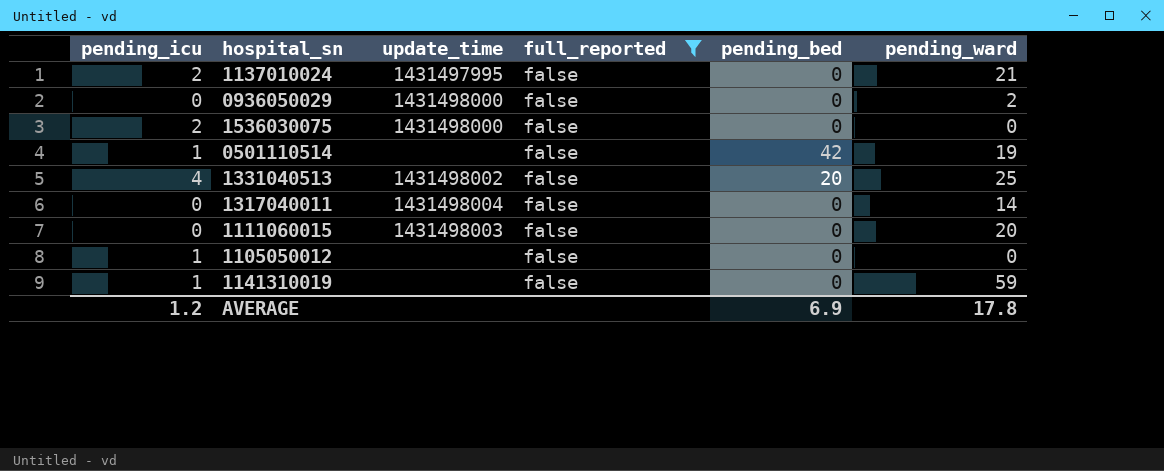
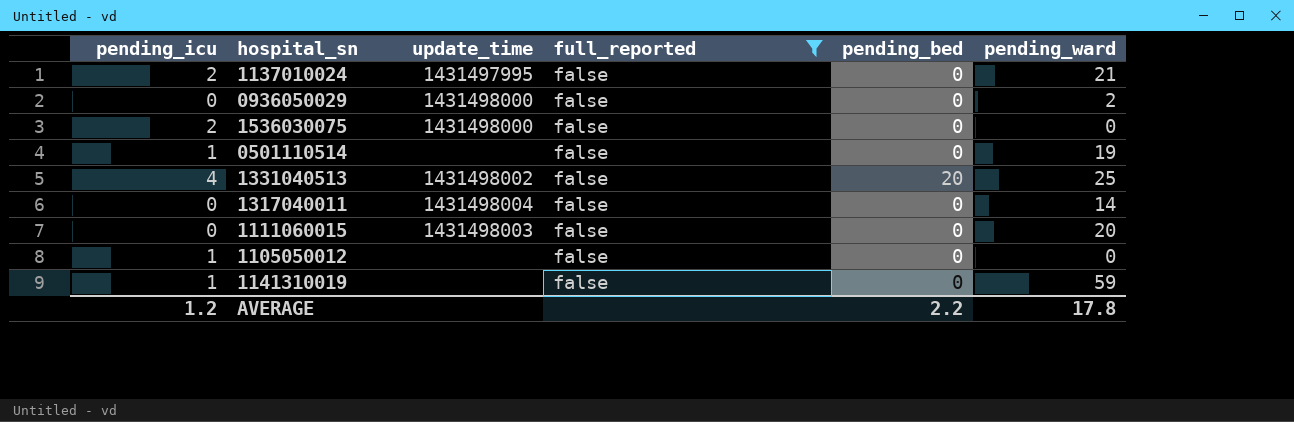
0501110514 | pending_bed: 42 -> 0
AVERAGE | pending_bed: 6.9 -> 2.2

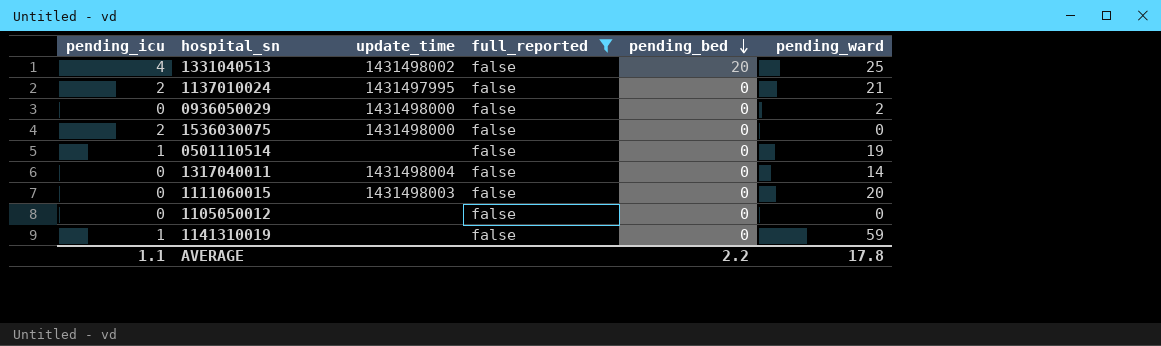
row order: none -> pending_bed descending
1105050012 | pending_icu: 1 -> 0
AVERAGE | pending_icu: 1.2 -> 1.1

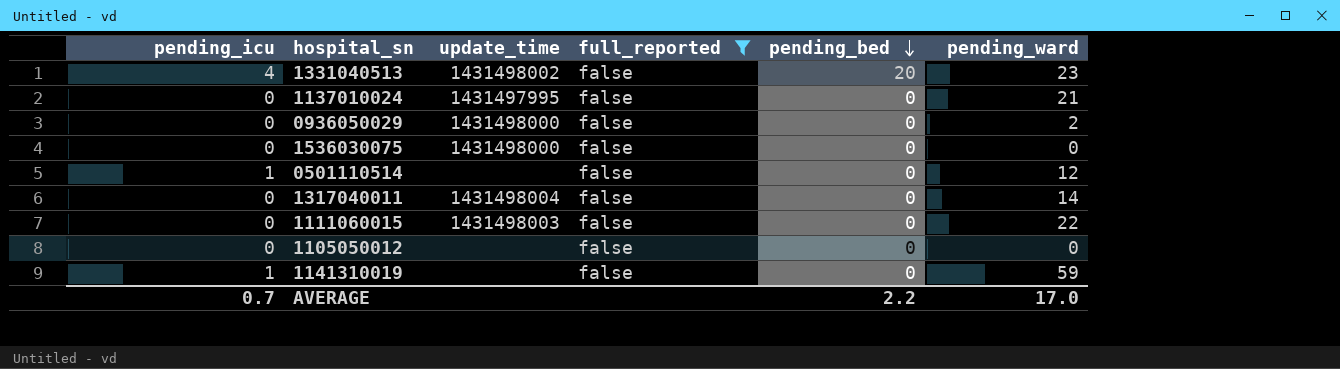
1331040513 | pending_ward: 25 -> 23
1137010024 | pending_icu: 2 -> 0
1536030075 | pending_icu: 2 -> 0
0501110514 | pending_ward: 19 -> 12
1111060015 | pending_ward: 20 -> 22
AVERAGE | pending_icu: 1.1 -> 0.7
AVERAGE | pending_ward: 17.8 -> 17.0

